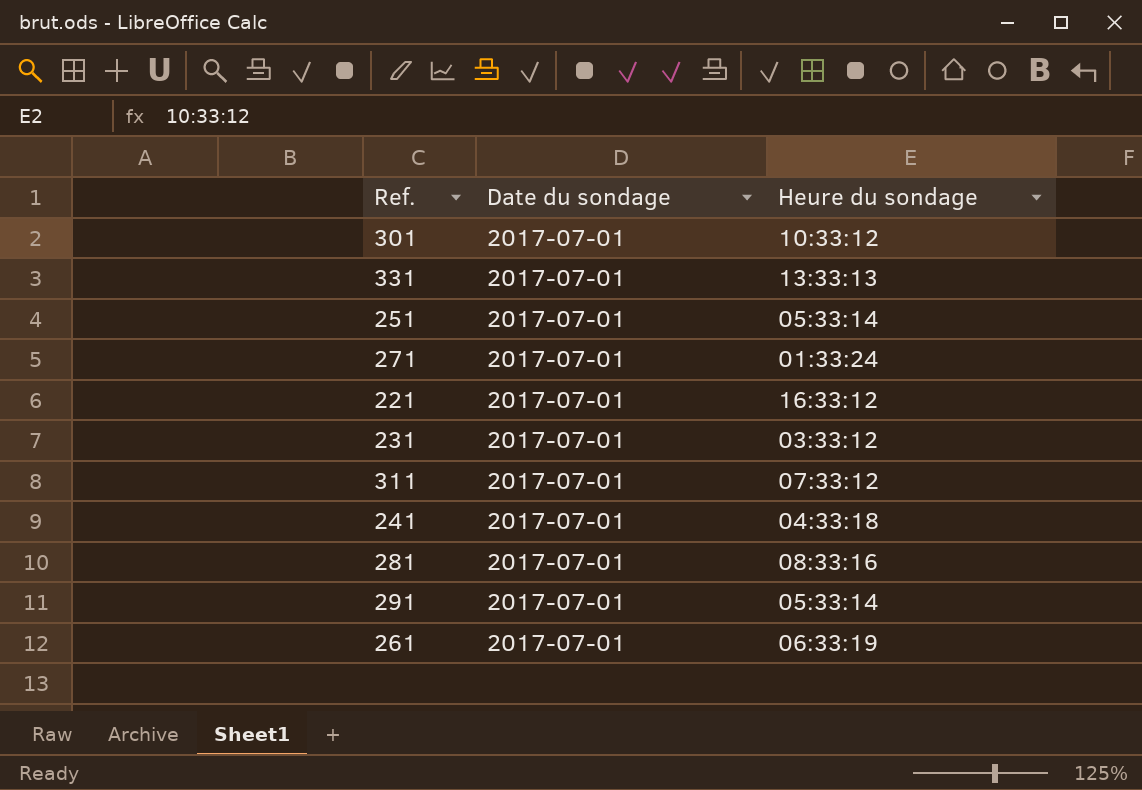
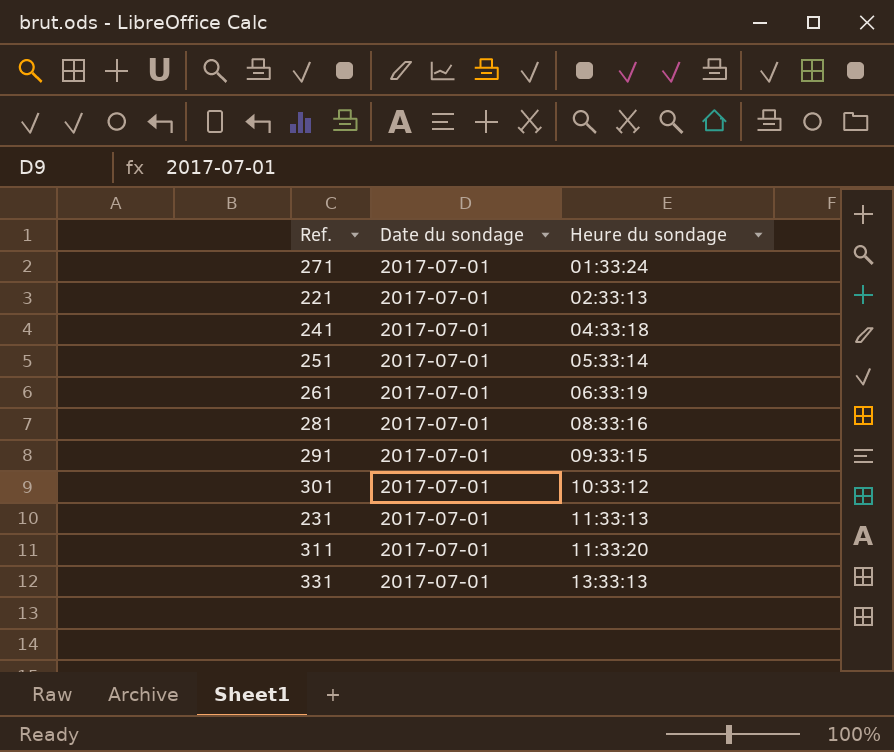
row order: none -> Heure du sondage ascending
221 | Heure du sondage: 16:33:12 -> 02:33:13
291 | Heure du sondage: 05:33:14 -> 09:33:15
231 | Heure du sondage: 03:33:12 -> 11:33:13
311 | Heure du sondage: 07:33:12 -> 11:33:20

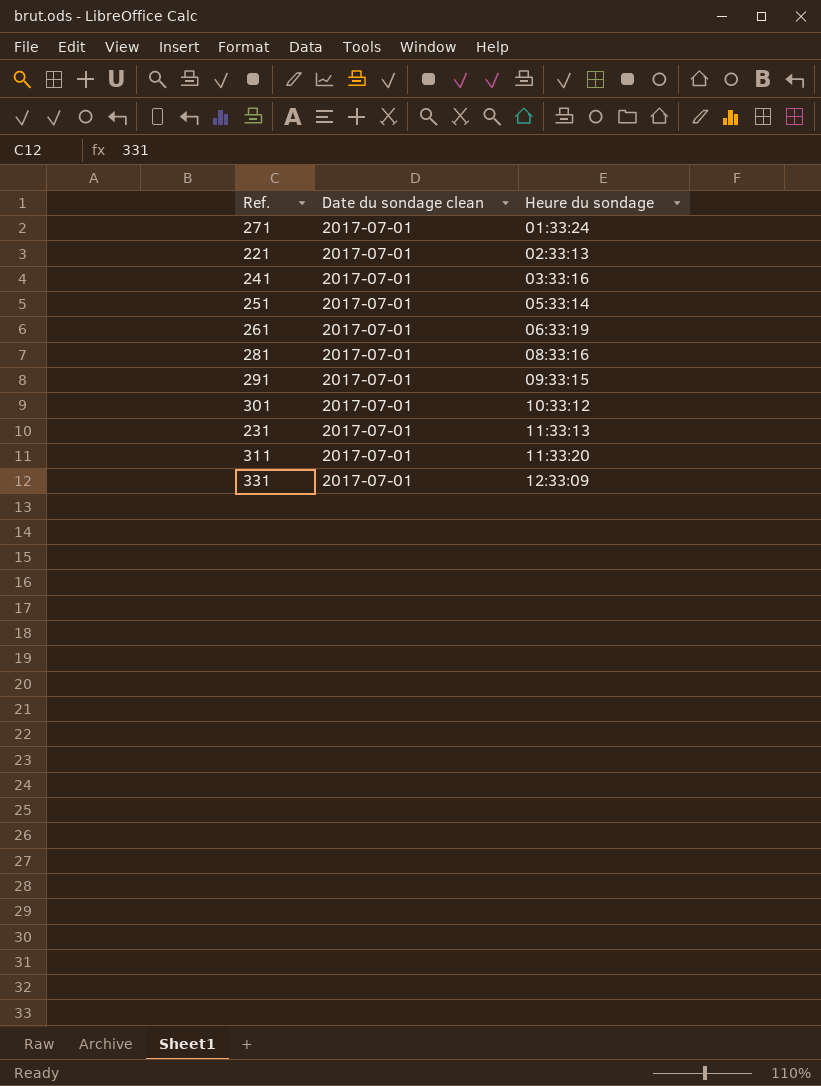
column name: Date du sondage -> Date du sondage clean
241 | Heure du sondage: 04:33:18 -> 03:33:16
331 | Heure du sondage: 13:33:13 -> 12:33:09

